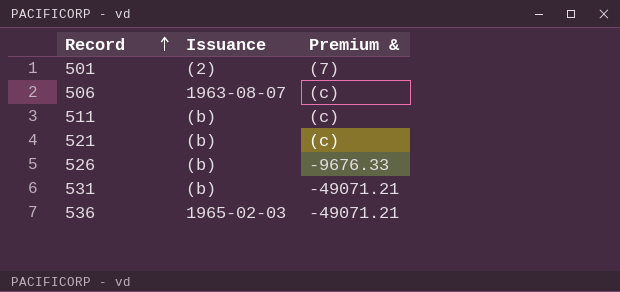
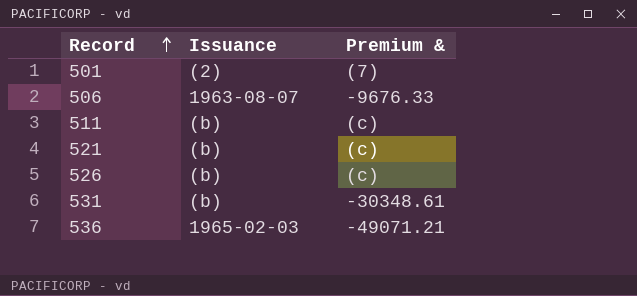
506 | Premium &: (c) -> -9676.33
526 | Premium &: -9676.33 -> (c)
531 | Premium &: -49071.21 -> -30348.61

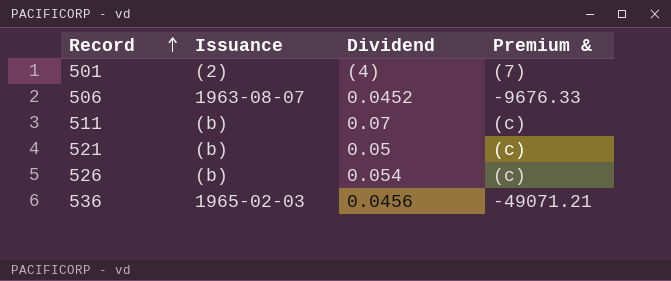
column Dividend | position: none -> 3
row 531: (b) | -30348.61 -> none

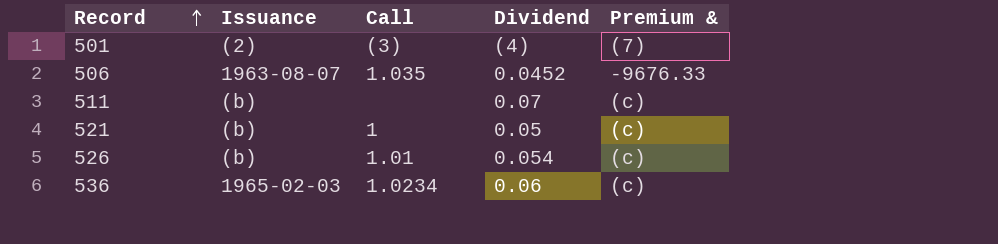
column Call | position: none -> 3
536 | Dividend: 0.0456 -> 0.06
536 | Premium &: -49071.21 -> (c)

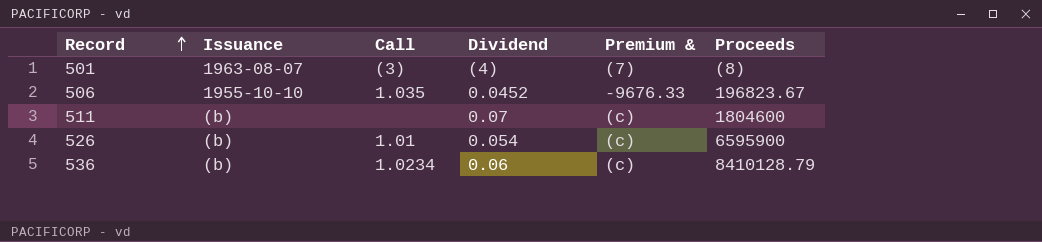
column Proceeds | position: none -> 6
row 521: (b) | 1 | 0.05 | (c) -> none
501 | Issuance: (2) -> 1963-08-07
506 | Issuance: 1963-08-07 -> 1955-10-10
536 | Issuance: 1965-02-03 -> (b)

